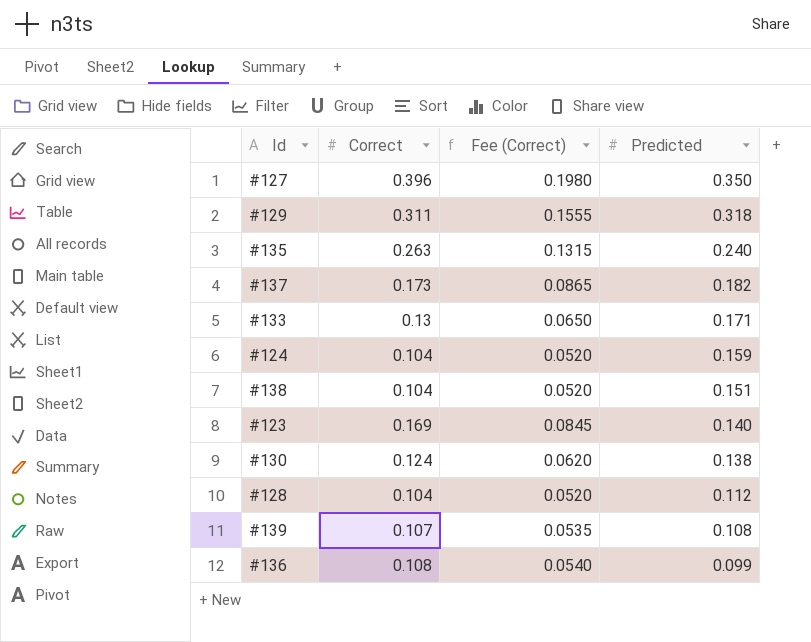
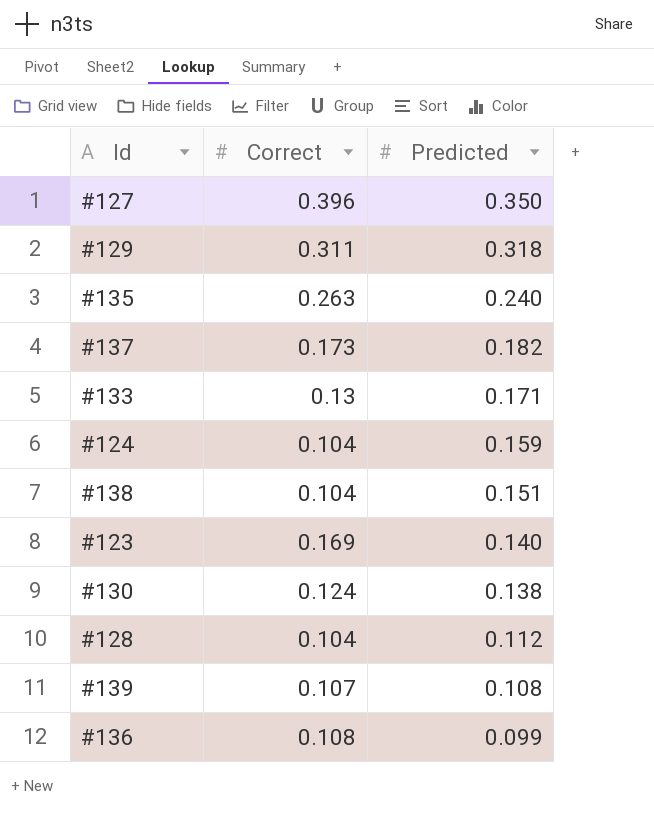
column Fee (Correct) | formula: [Correct] * 0.5 -> none

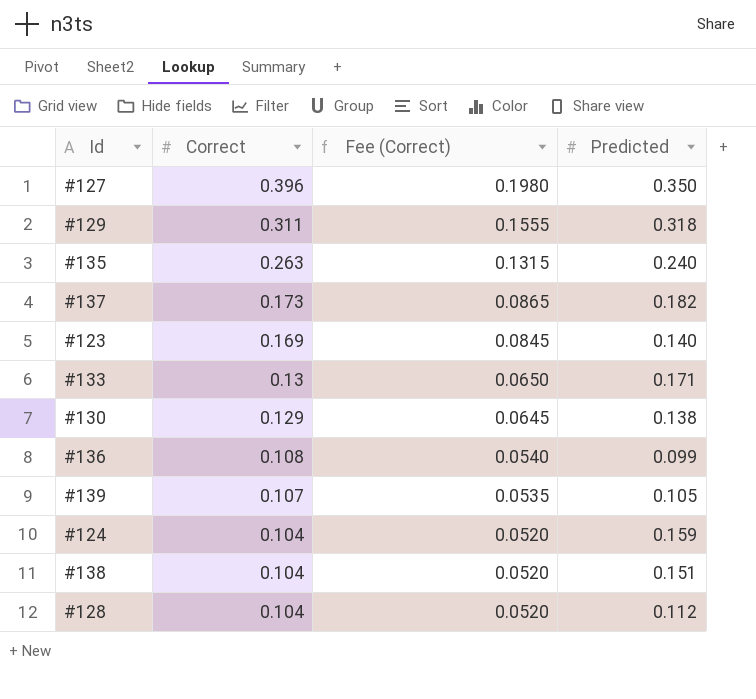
row order: Predicted descending -> Correct descending
column Fee (Correct) | formula: none -> [Correct] * 0.5
#130 | Correct: 0.124 -> 0.129
#139 | Predicted: 0.108 -> 0.105

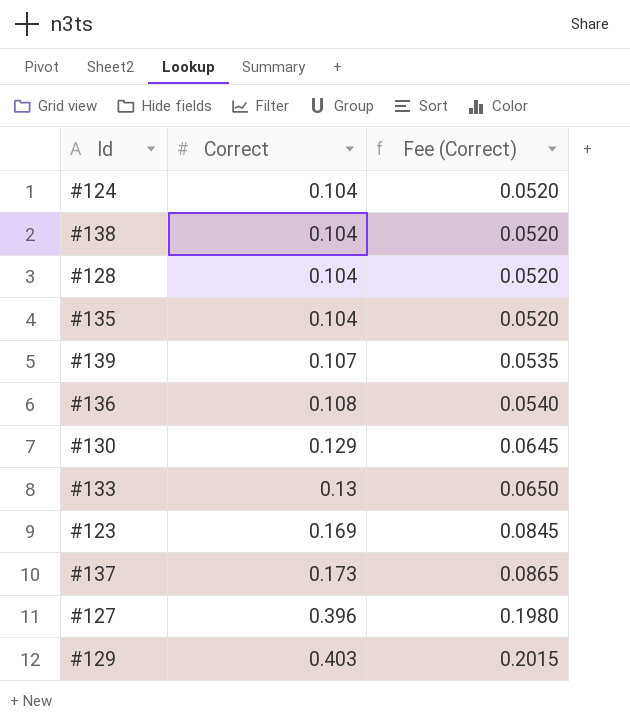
row order: Correct descending -> Correct ascending
column Predicted | position: 4 -> none
#135 | Correct: 0.263 -> 0.104
#135 | Fee (Correct): 0.1315 -> 0.0520
#129 | Correct: 0.311 -> 0.403
#129 | Fee (Correct): 0.1555 -> 0.2015

